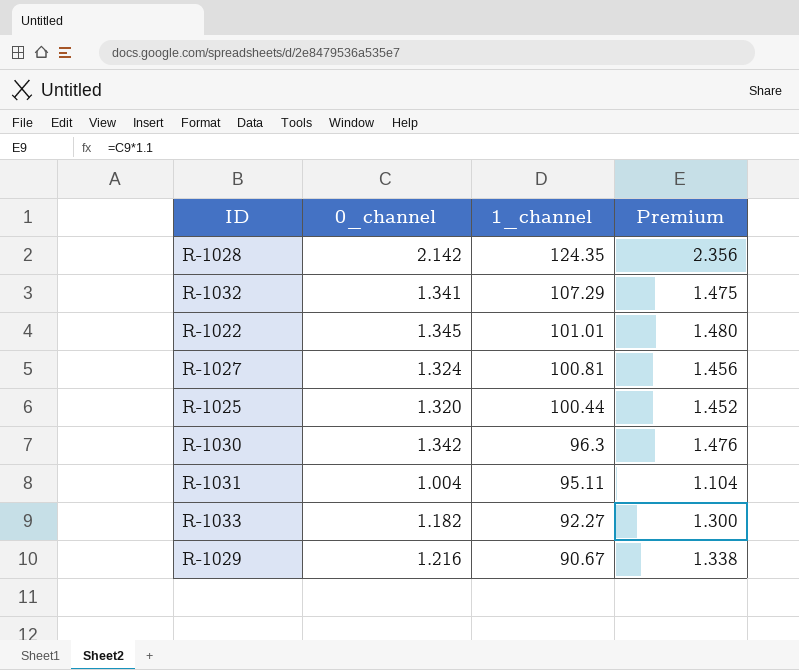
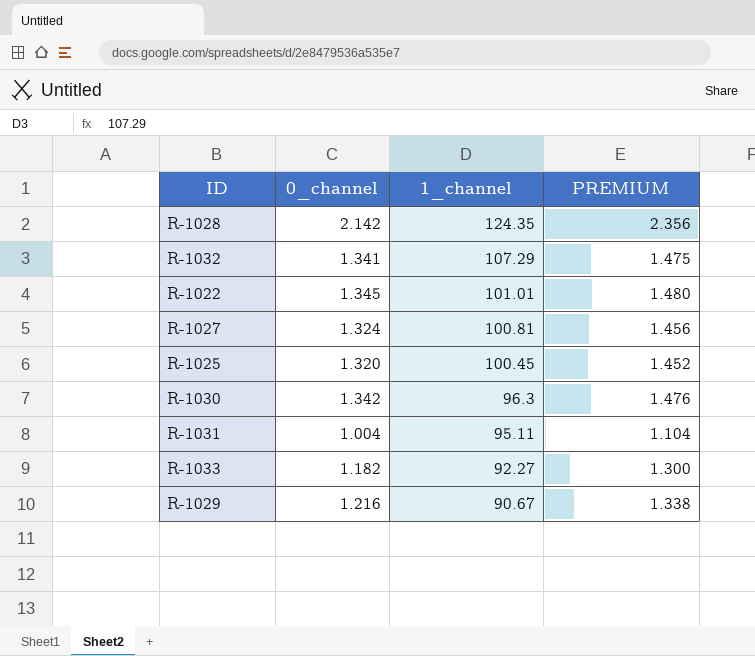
column name: Premium -> PREMIUM
R-1025 | 1_channel: 100.44 -> 100.45

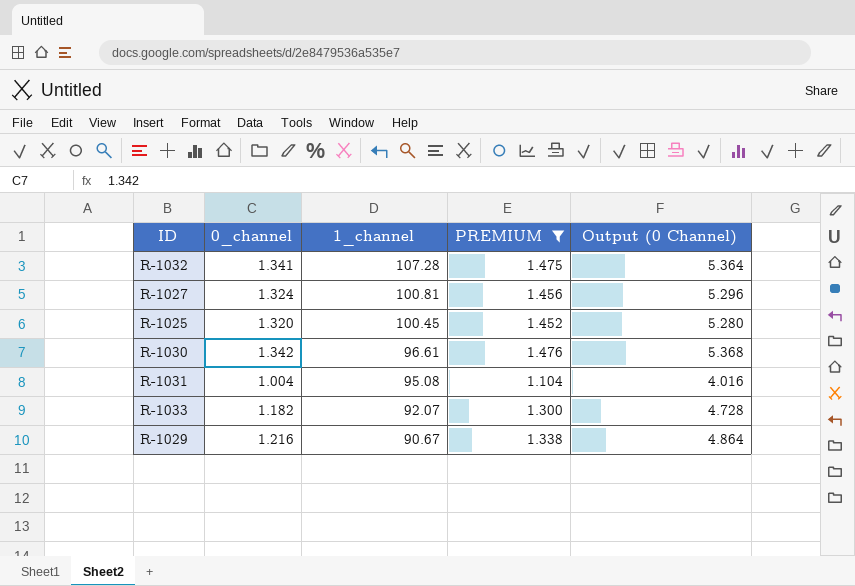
filter: none -> PREMIUM <= 1.476
column Output (0 Channel) | formula: none -> [0_channel] * 4
R-1032 | 1_channel: 107.29 -> 107.28
R-1030 | 1_channel: 96.3 -> 96.61
R-1031 | 1_channel: 95.11 -> 95.08
R-1033 | 1_channel: 92.27 -> 92.07

